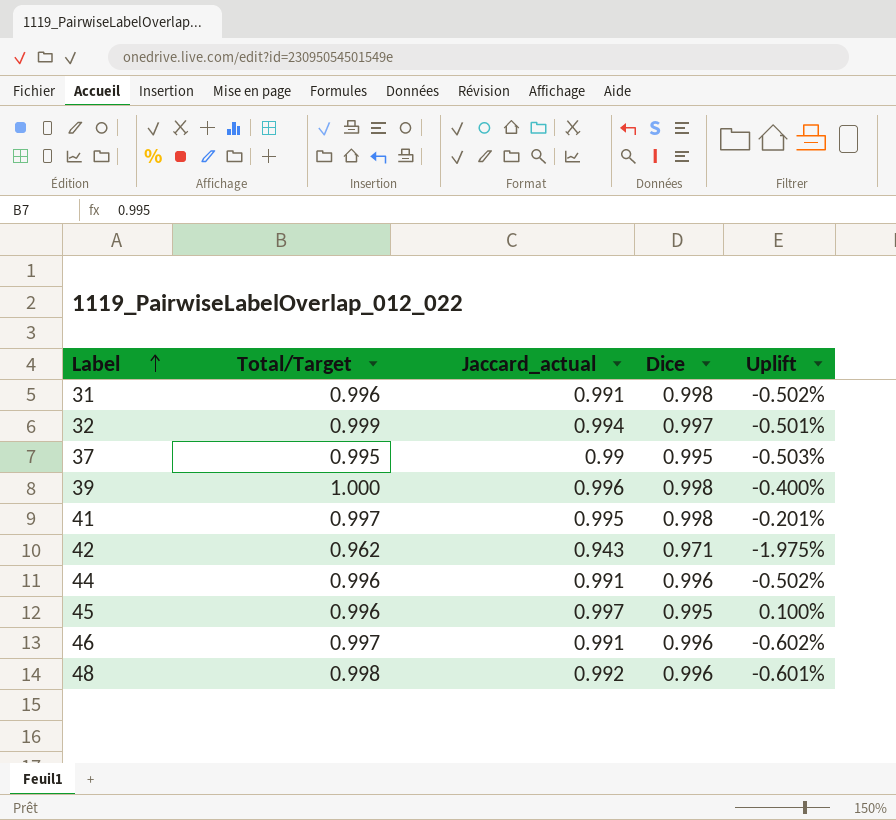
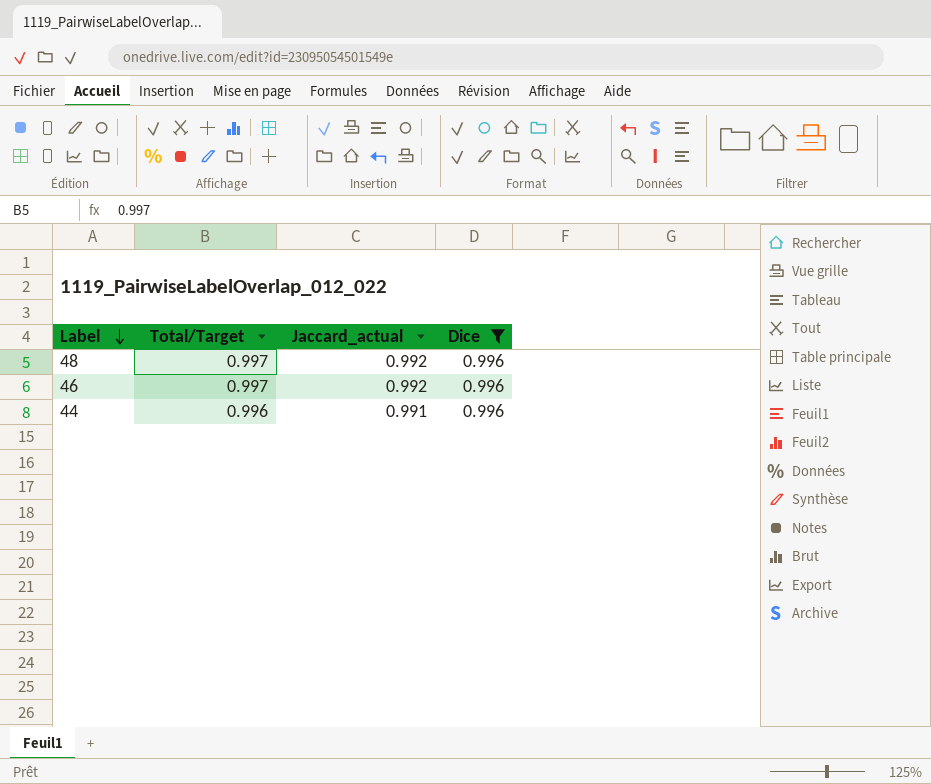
filter: none -> Dice = 0.996
row order: Label ascending -> Label descending
column Uplift | formula: ([Jaccard_actual] - [Total/Target]) / [Total/Target] -> none
48 | Total/Target: 0.998 -> 0.997
46 | Jaccard_actual: 0.991 -> 0.992

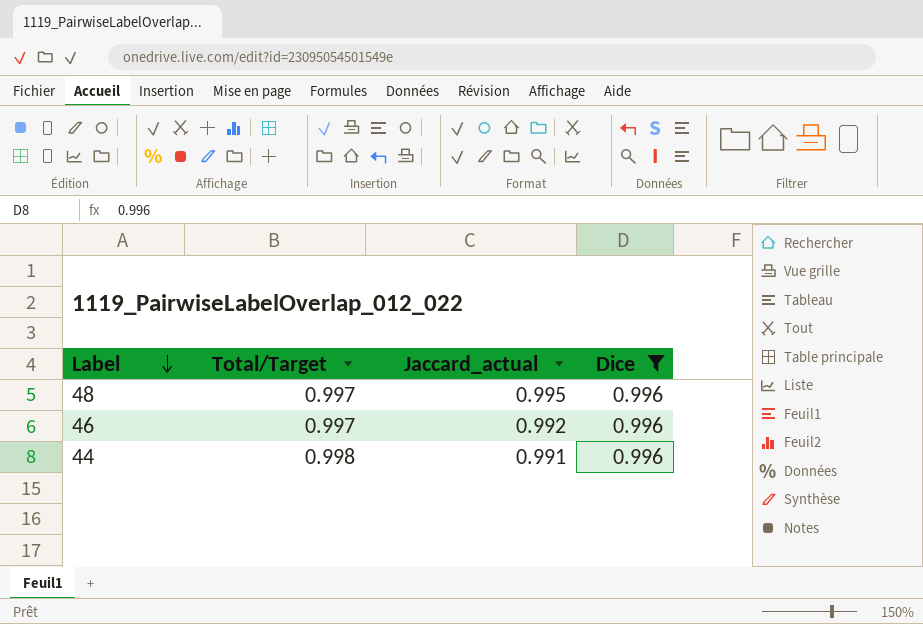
48 | Jaccard_actual: 0.992 -> 0.995
44 | Total/Target: 0.996 -> 0.998

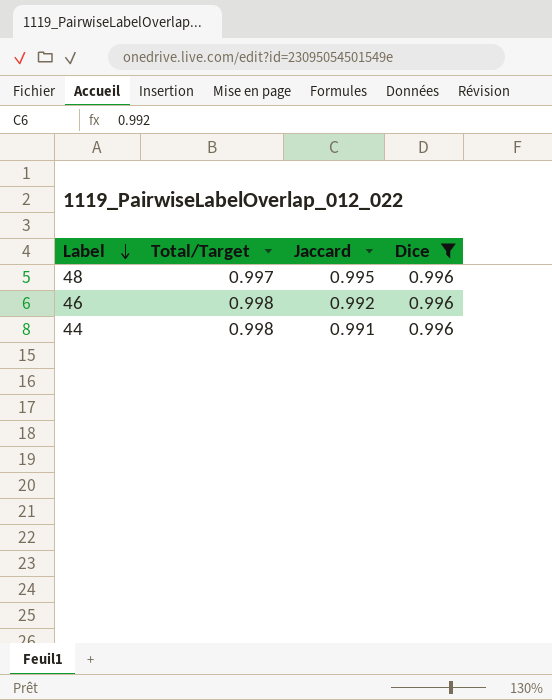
column name: Jaccard_actual -> Jaccard
46 | Total/Target: 0.997 -> 0.998

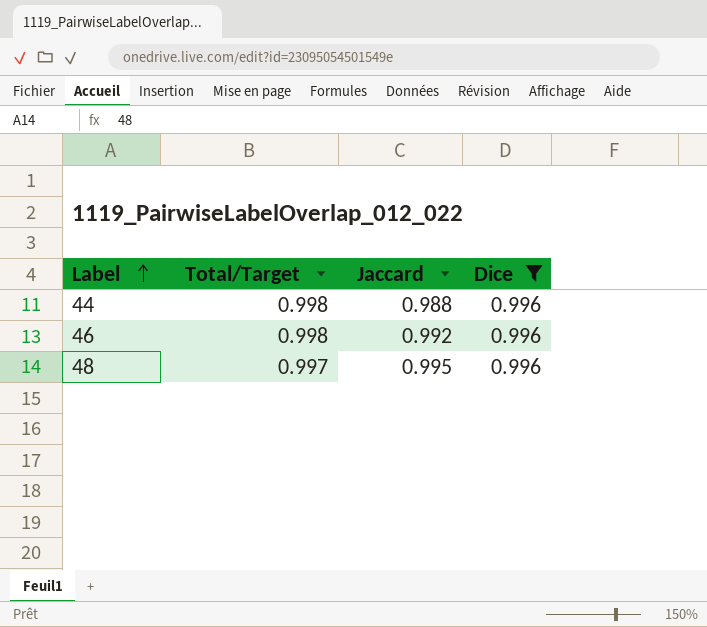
row order: Label descending -> Label ascending
44 | Jaccard: 0.991 -> 0.988

